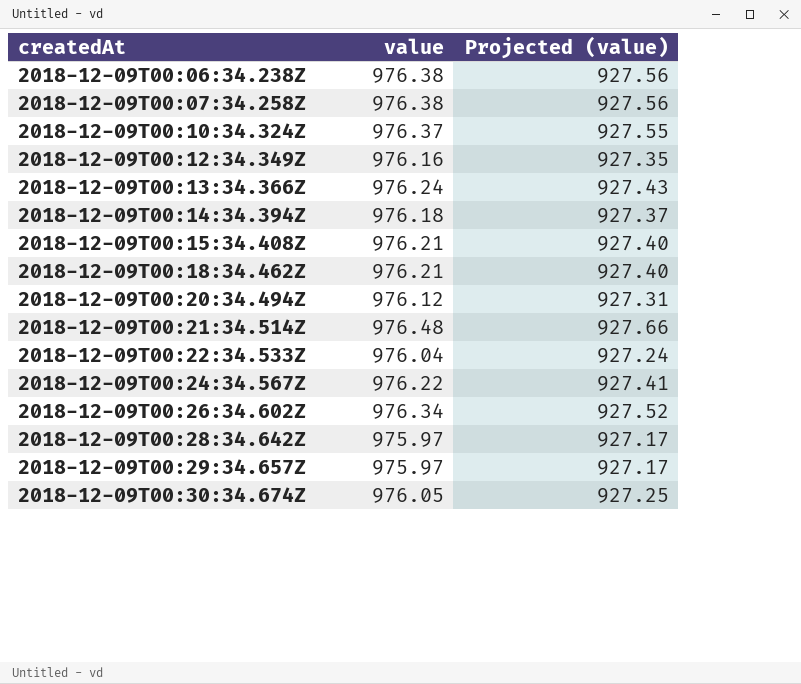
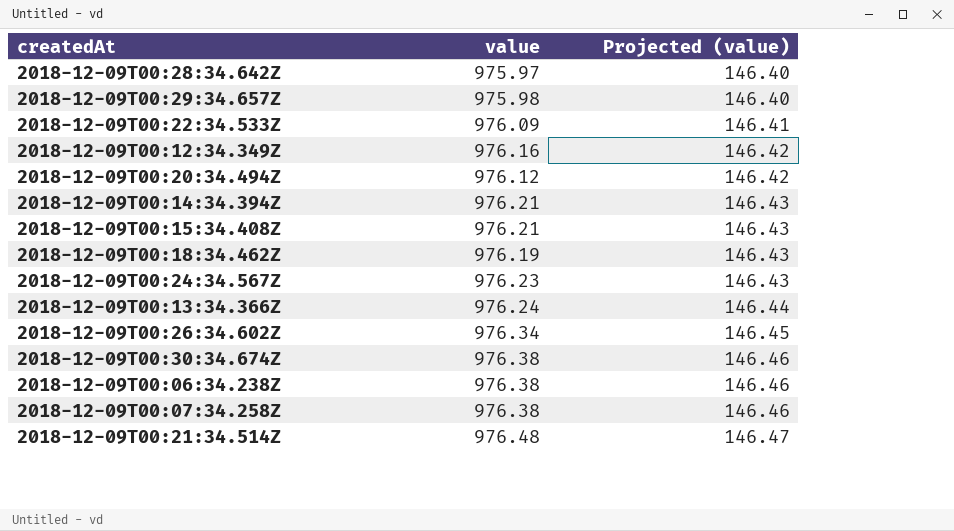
row order: createdAt ascending -> Projected (value) ascending
column Projected (value) | formula: [value] * 0.95 -> [value] * 0.15
row 2018-12-09T00:10:34.324Z: 976.37 | 927.55 -> none
2018-12-09T00:29:34.657Z | value: 975.97 -> 975.98
2018-12-09T00:22:34.533Z | value: 976.04 -> 976.09
2018-12-09T00:14:34.394Z | value: 976.18 -> 976.21
2018-12-09T00:18:34.462Z | value: 976.21 -> 976.19
2018-12-09T00:24:34.567Z | value: 976.22 -> 976.23
2018-12-09T00:30:34.674Z | value: 976.05 -> 976.38

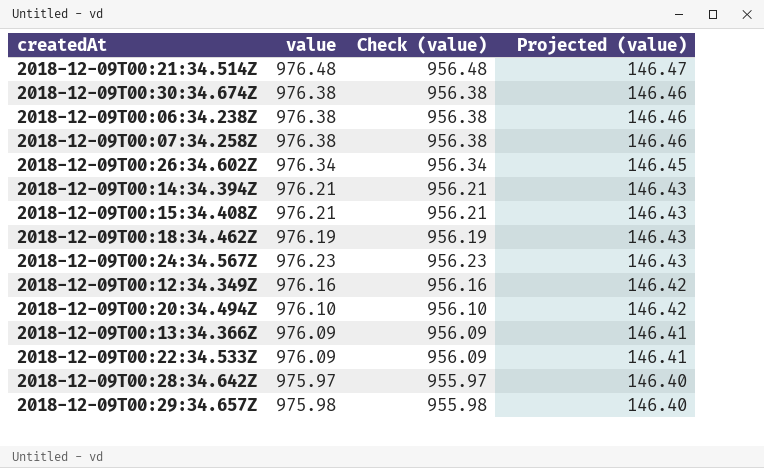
row order: Projected (value) ascending -> Projected (value) descending
column Check (value) | formula: none -> [value] - 20
2018-12-09T00:20:34.494Z | value: 976.12 -> 976.10
2018-12-09T00:13:34.366Z | value: 976.24 -> 976.09
2018-12-09T00:13:34.366Z | Projected (value): 146.44 -> 146.41

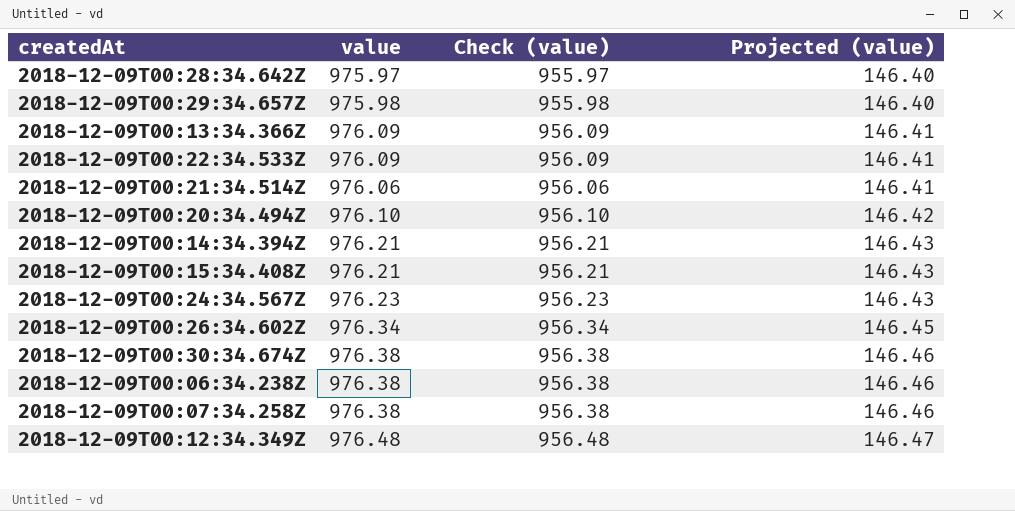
row order: Projected (value) descending -> Projected (value) ascending
row 2018-12-09T00:18:34.462Z: 976.19 | 956.19 | 146.43 -> none
2018-12-09T00:21:34.514Z | value: 976.48 -> 976.06
2018-12-09T00:21:34.514Z | Check (value): 956.48 -> 956.06
2018-12-09T00:21:34.514Z | Projected (value): 146.47 -> 146.41
2018-12-09T00:12:34.349Z | value: 976.16 -> 976.48
2018-12-09T00:12:34.349Z | Check (value): 956.16 -> 956.48
2018-12-09T00:12:34.349Z | Projected (value): 146.42 -> 146.47

